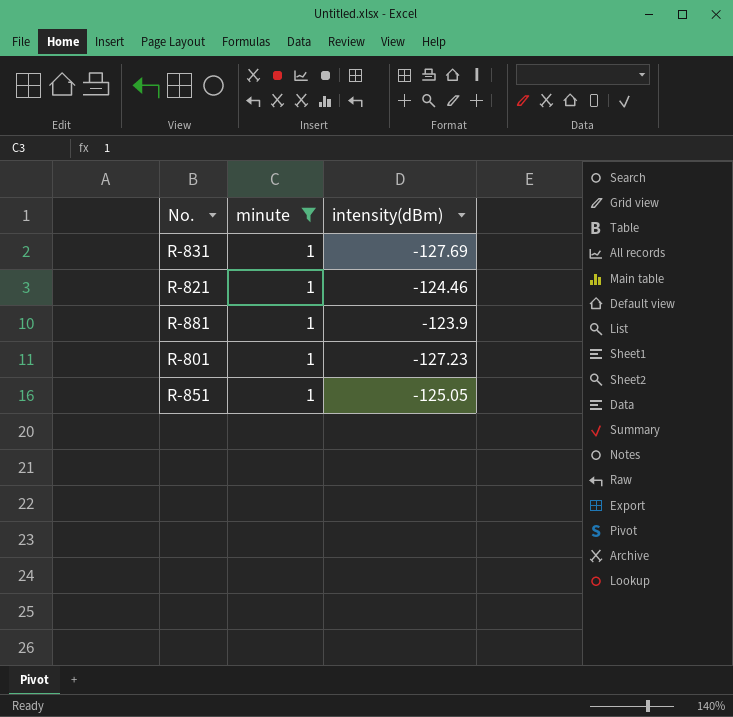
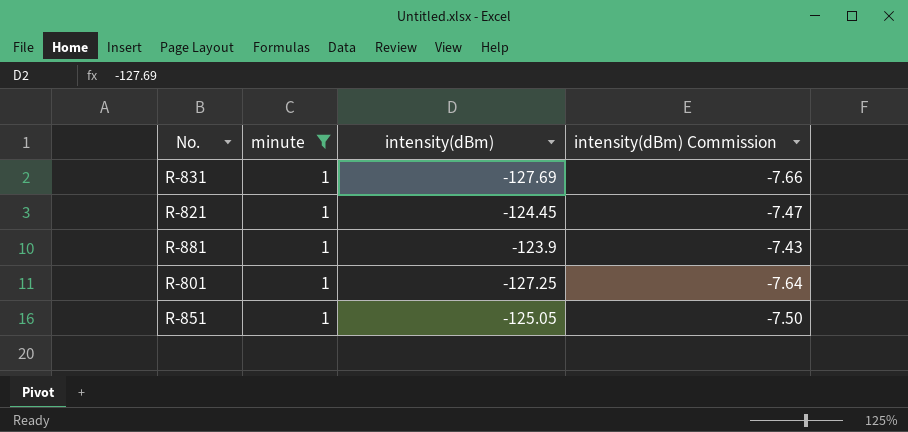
column intensity(dBm) Commission | formula: none -> [intensity(dBm)] * 0.06
R-821 | intensity(dBm): -124.46 -> -124.45
R-801 | intensity(dBm): -127.23 -> -127.25

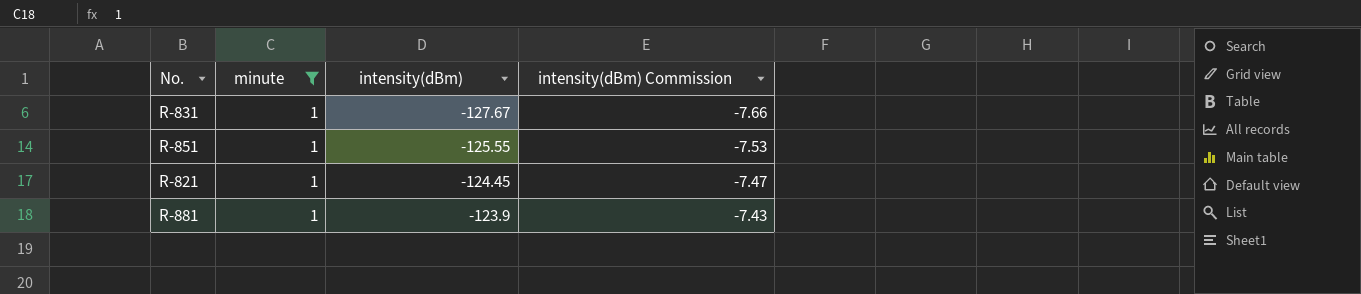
row order: none -> intensity(dBm) ascending
row R-801: 1 | -127.25 | -7.64 -> none
R-831 | intensity(dBm): -127.69 -> -127.67
R-851 | intensity(dBm): -125.05 -> -125.55
R-851 | intensity(dBm) Commission: -7.50 -> -7.53

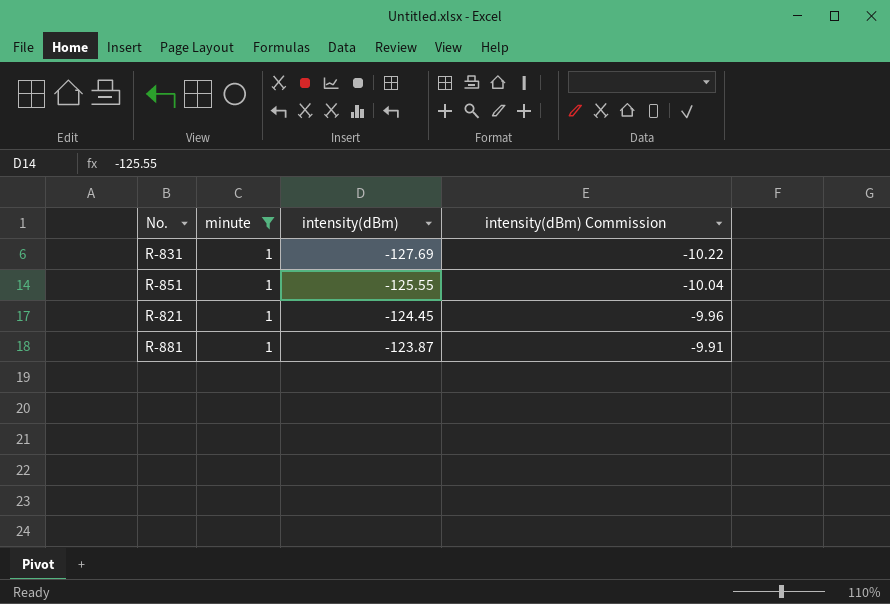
column intensity(dBm) Commission | formula: [intensity(dBm)] * 0.06 -> [intensity(dBm)] * 0.08
R-831 | intensity(dBm): -127.67 -> -127.69
R-881 | intensity(dBm): -123.9 -> -123.87

